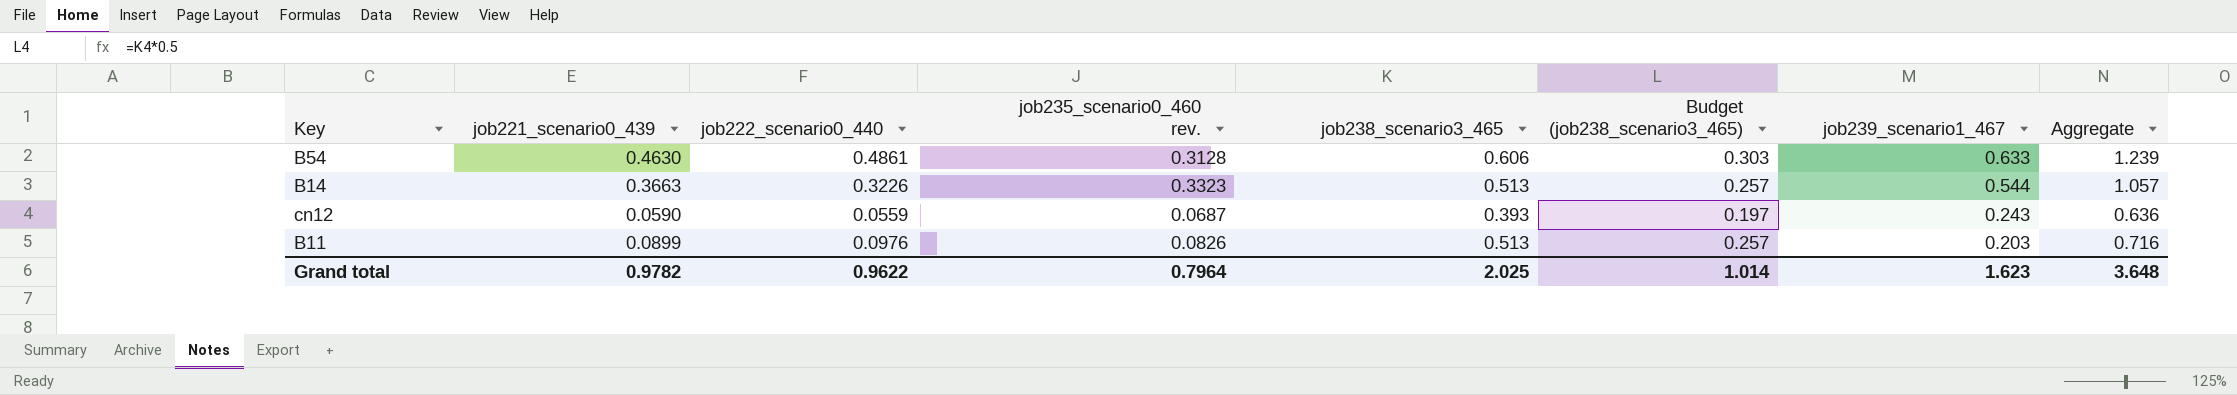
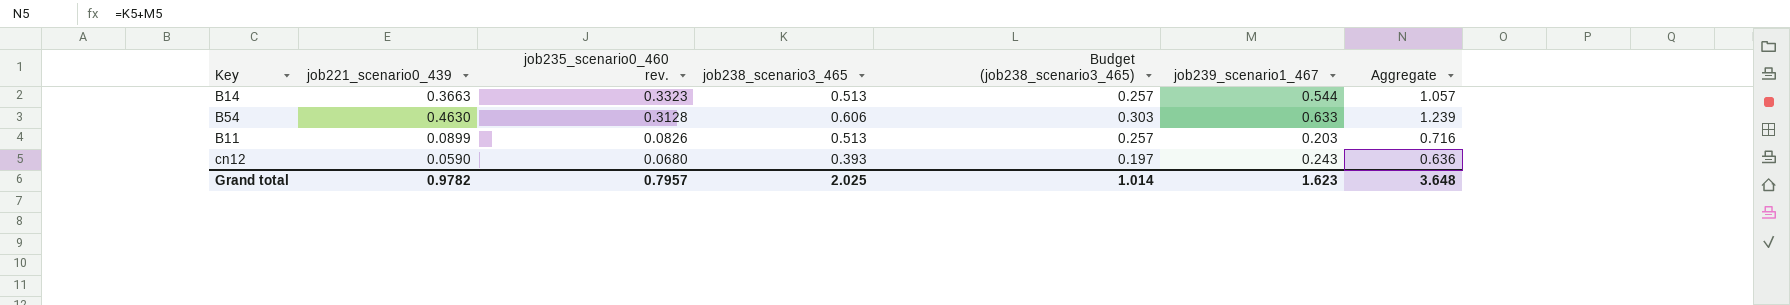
row order: job239_scenario1_467 descending -> job235_scenario0_460 rev. descending
column job222_scenario0_440 | position: 3 -> none
cn12 | job235_scenario0_460 rev.: 0.0687 -> 0.0680
Grand total | job235_scenario0_460 rev.: 0.7964 -> 0.7957

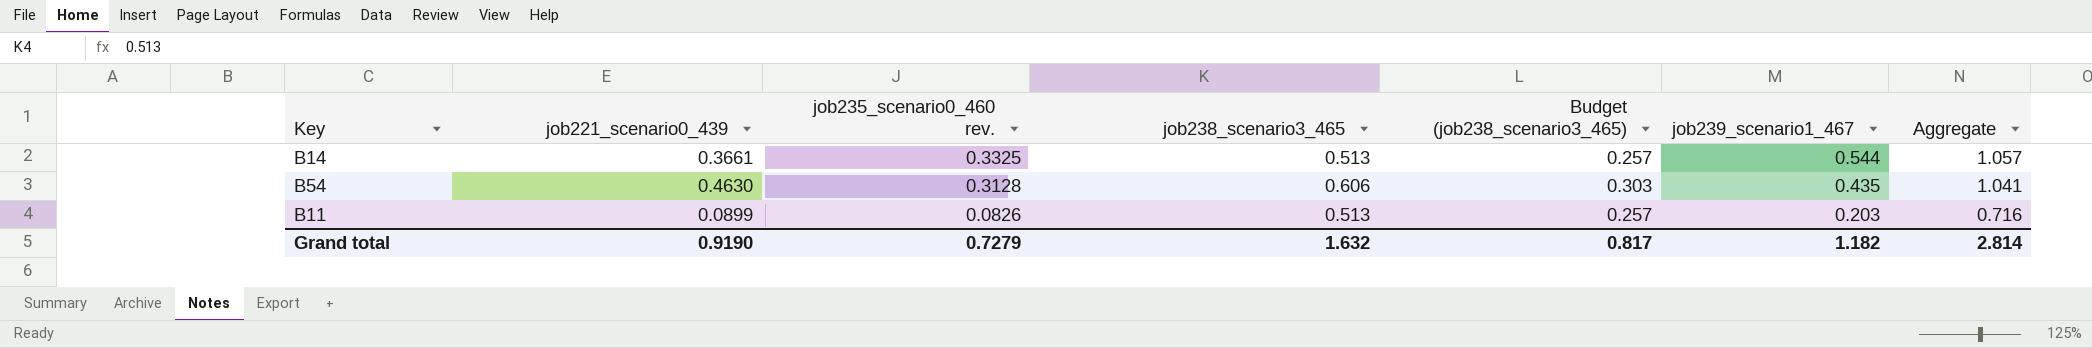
row cn12: 0.0590 | 0.0680 | 0.393 | 0.197 | 0.243 | 0.636 -> none
B14 | job221_scenario0_439: 0.3663 -> 0.3661
B14 | job235_scenario0_460 rev.: 0.3323 -> 0.3325
B54 | job239_scenario1_467: 0.633 -> 0.435
B54 | Aggregate: 1.239 -> 1.041
Grand total | job221_scenario0_439: 0.9782 -> 0.9190
Grand total | job235_scenario0_460 rev.: 0.7957 -> 0.7279
Grand total | job238_scenario3_465: 2.025 -> 1.632
Grand total | Budget (job238_scenario3_465): 1.014 -> 0.817
Grand total | job239_scenario1_467: 1.623 -> 1.182
Grand total | Aggregate: 3.648 -> 2.814

